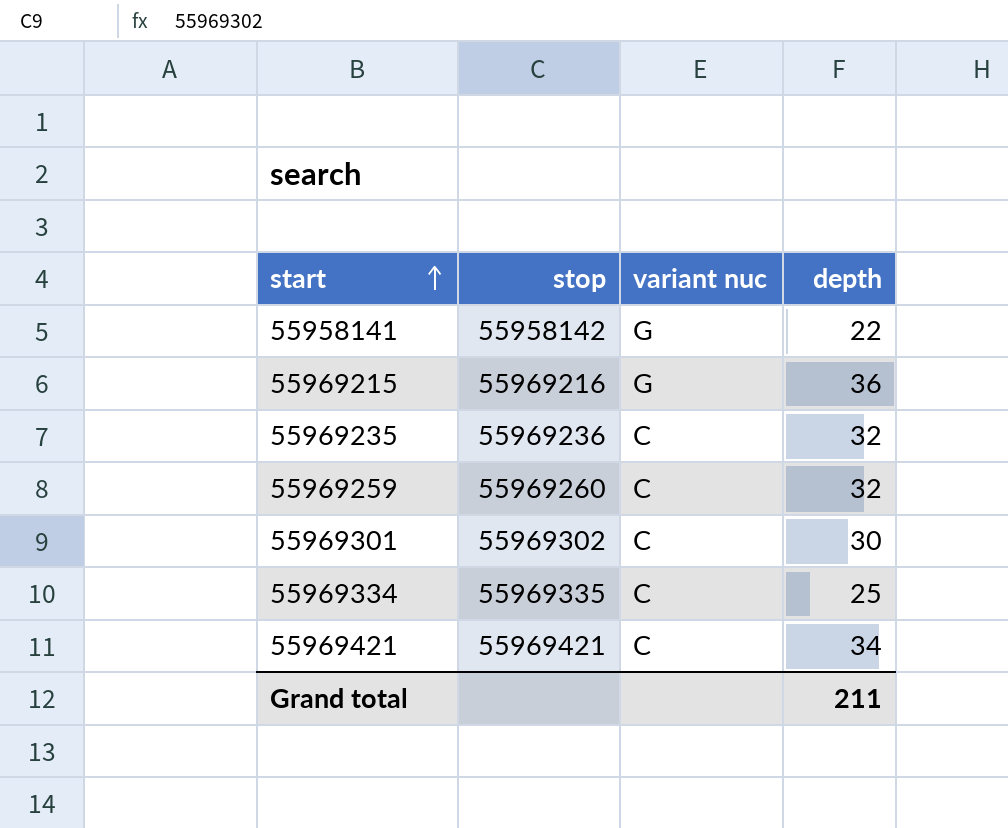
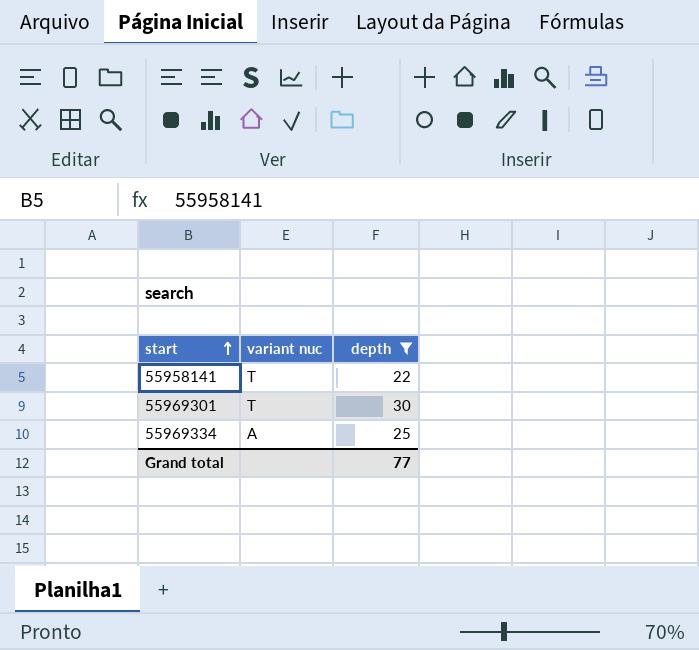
filter: none -> depth <= 30
column stop | position: 2 -> none
55958141 | variant nuc: G -> T
55969301 | variant nuc: C -> T
55969334 | variant nuc: C -> A
Grand total | depth: 211 -> 77

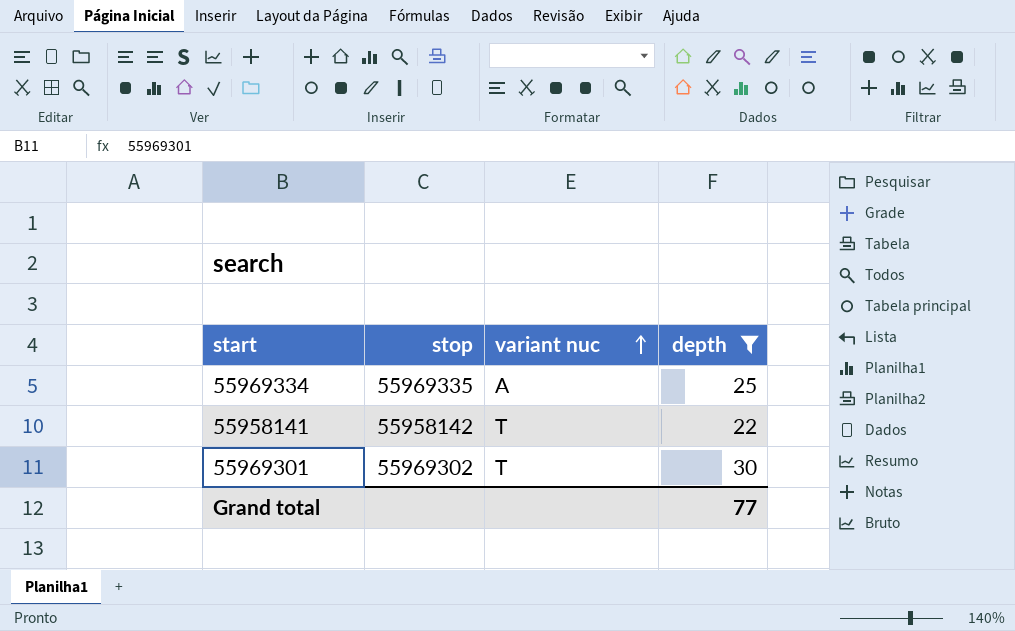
row order: start ascending -> variant nuc ascending
column stop | position: none -> 2

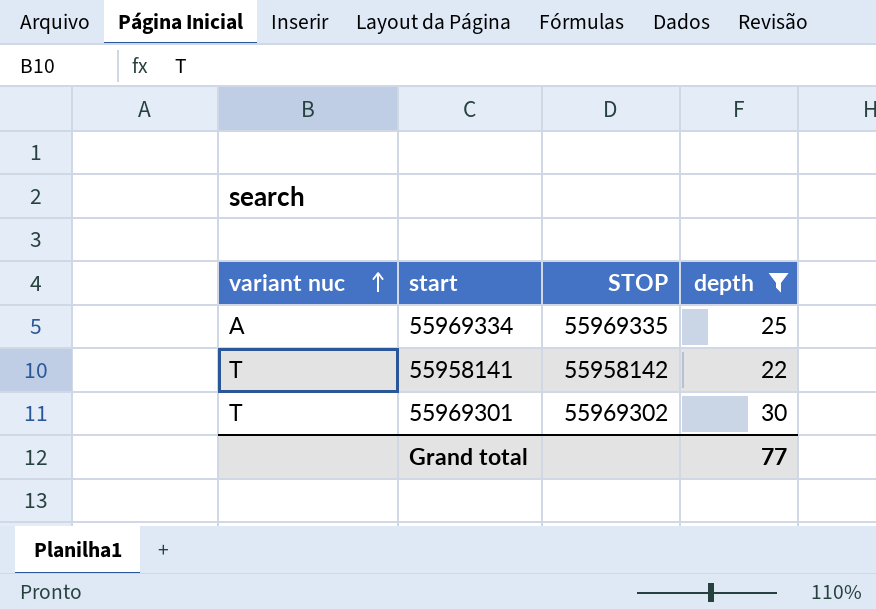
column variant nuc | position: 3 -> 1
column name: stop -> STOP

